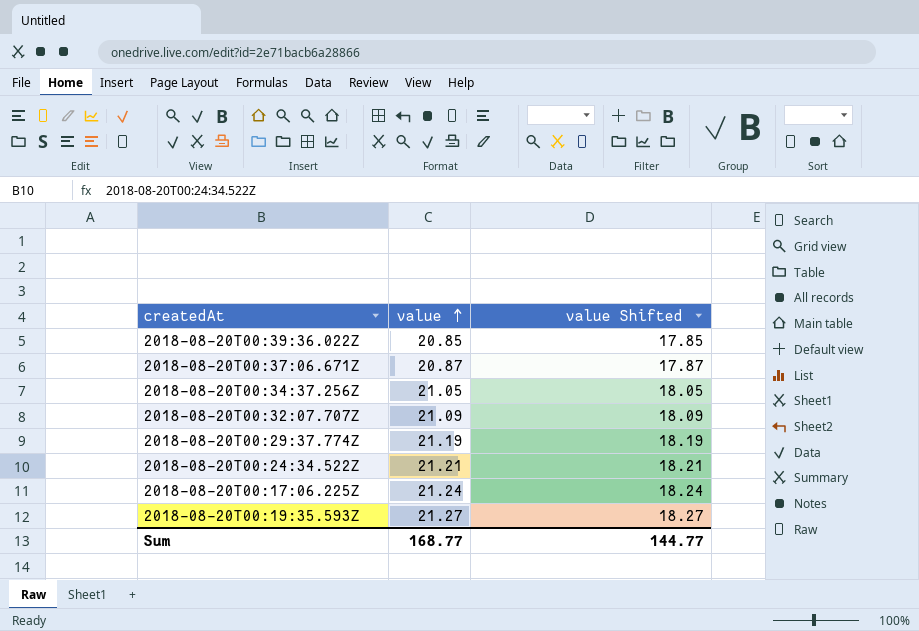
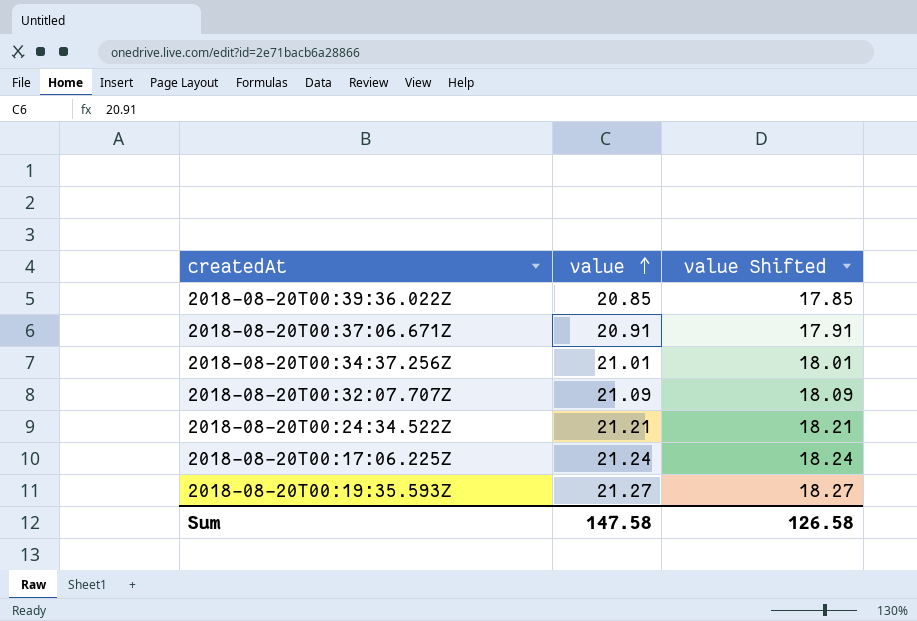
row 2018-08-20T00:29:37.774Z: 21.19 | 18.19 -> none
2018-08-20T00:37:06.671Z | value: 20.87 -> 20.91
2018-08-20T00:37:06.671Z | value Shifted: 17.87 -> 17.91
2018-08-20T00:34:37.256Z | value: 21.05 -> 21.01
2018-08-20T00:34:37.256Z | value Shifted: 18.05 -> 18.01
Sum | value: 168.77 -> 147.58
Sum | value Shifted: 144.77 -> 126.58

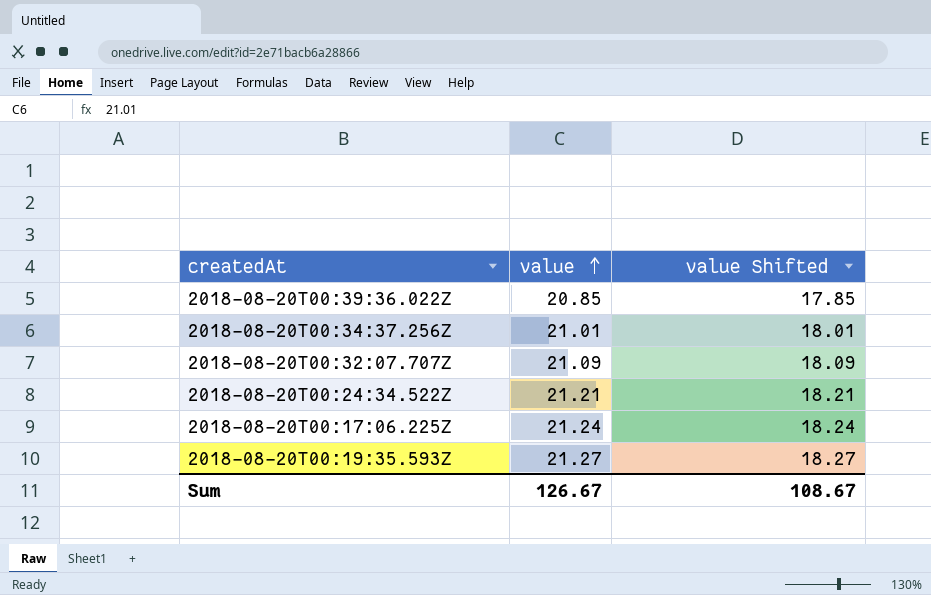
row 2018-08-20T00:37:06.671Z: 20.91 | 17.91 -> none
Sum | value: 147.58 -> 126.67
Sum | value Shifted: 126.58 -> 108.67

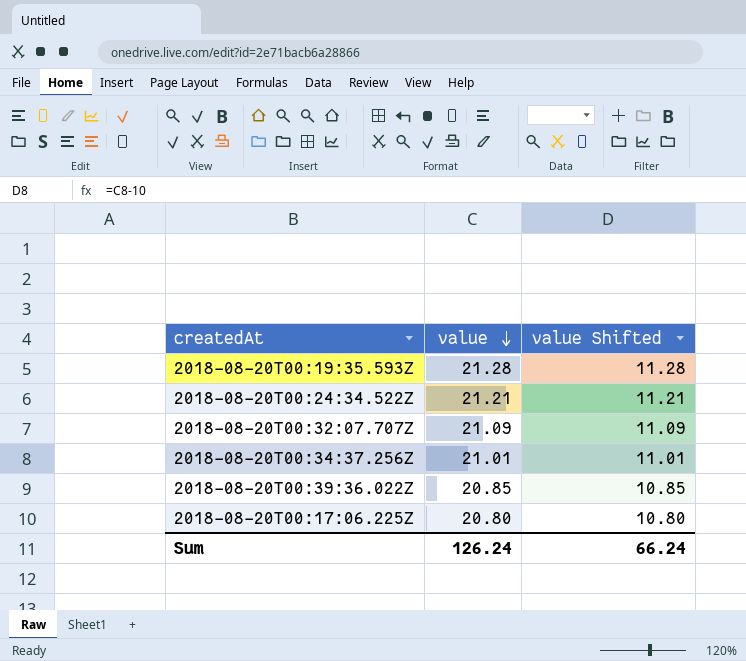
row order: value ascending -> value descending
column value Shifted | formula: [value] - 3 -> [value] - 10
2018-08-20T00:19:35.593Z | value: 21.27 -> 21.28
2018-08-20T00:17:06.225Z | value: 21.24 -> 20.80
Sum | value: 126.67 -> 126.24
Sum | value Shifted: 108.67 -> 66.24

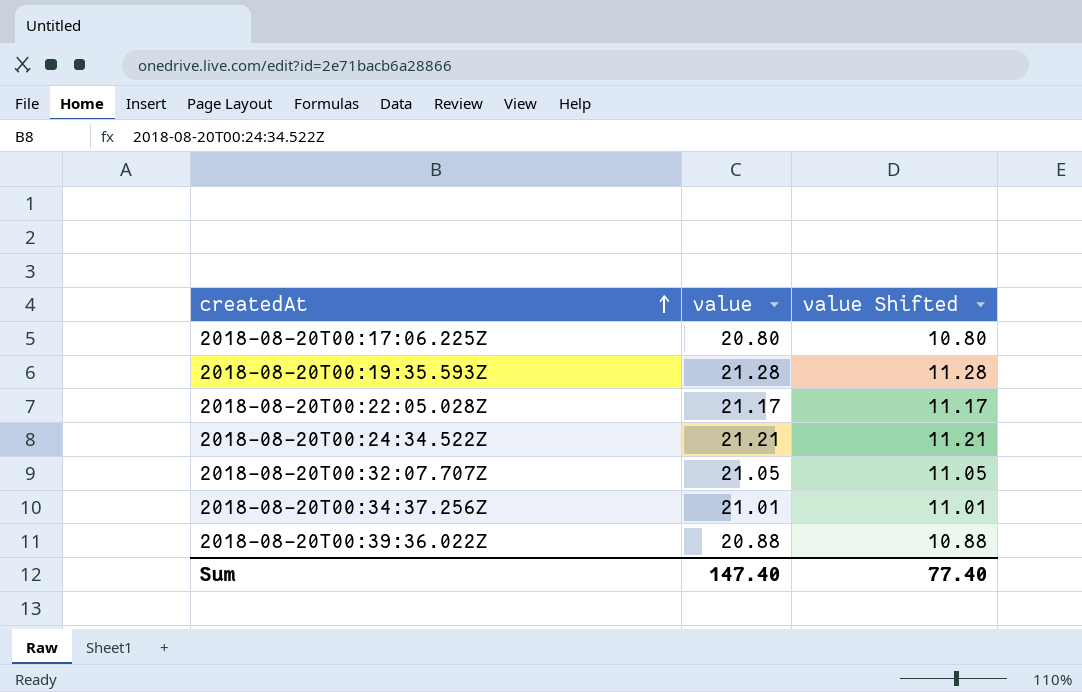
row order: value descending -> createdAt ascending
row 2018-08-20T00:22:05.028Z: none -> 21.17 | 11.17
2018-08-20T00:32:07.707Z | value: 21.09 -> 21.05
2018-08-20T00:32:07.707Z | value Shifted: 11.09 -> 11.05
2018-08-20T00:39:36.022Z | value: 20.85 -> 20.88
2018-08-20T00:39:36.022Z | value Shifted: 10.85 -> 10.88
Sum | value: 126.24 -> 147.40
Sum | value Shifted: 66.24 -> 77.40

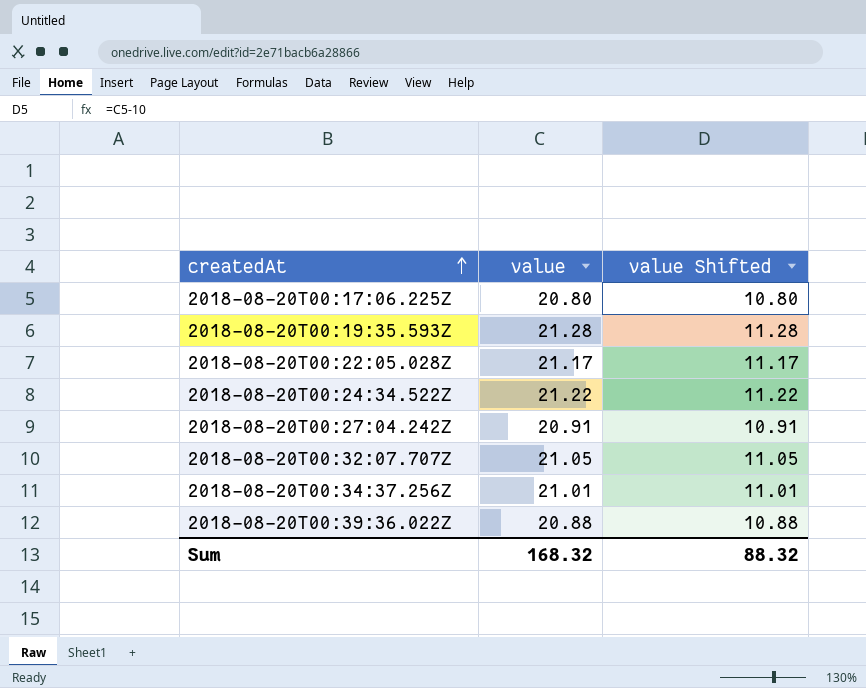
2018-08-20T00:24:34.522Z | value: 21.21 -> 21.22
2018-08-20T00:24:34.522Z | value Shifted: 11.21 -> 11.22
row 2018-08-20T00:27:04.242Z: none -> 20.91 | 10.91
Sum | value: 147.40 -> 168.32
Sum | value Shifted: 77.40 -> 88.32

